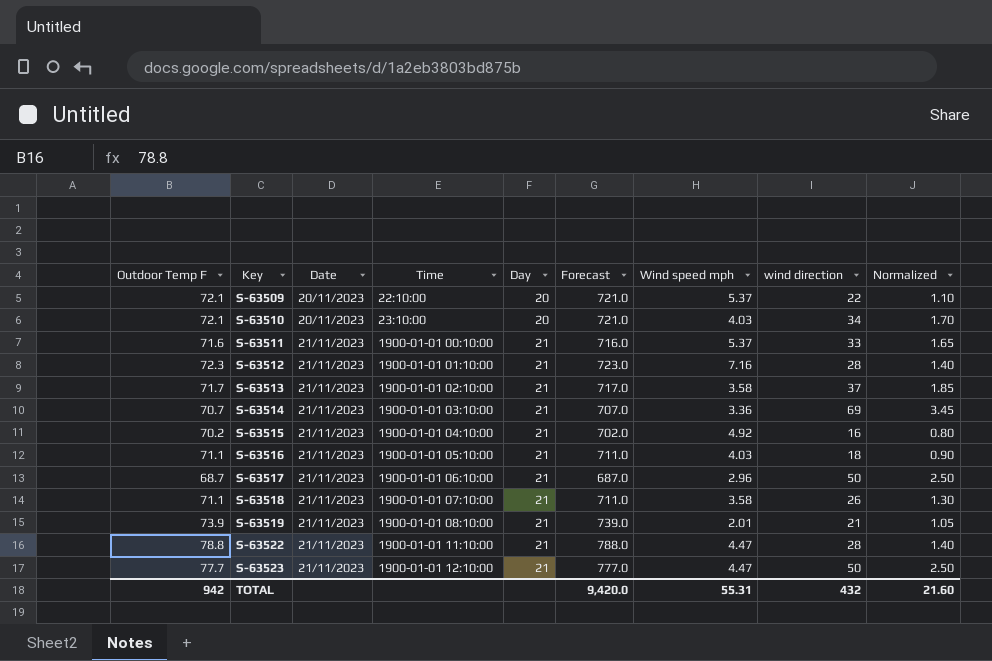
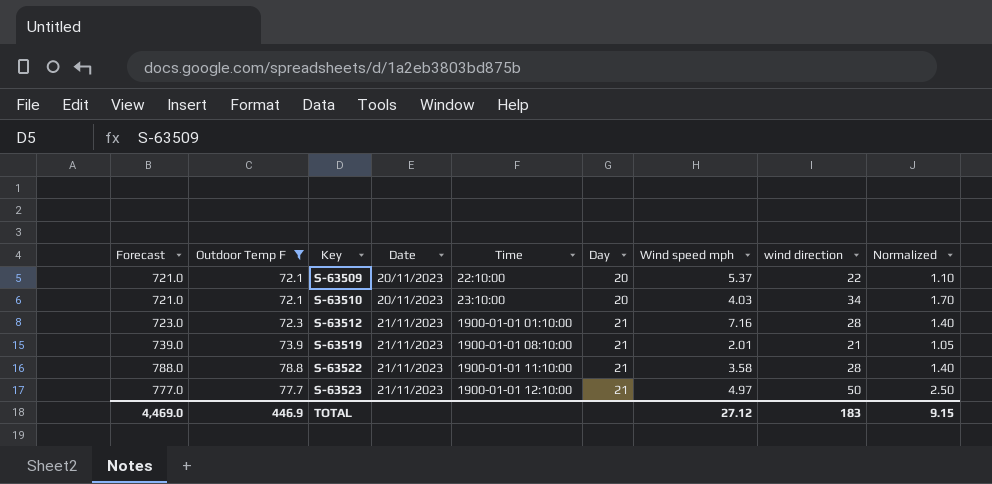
filter: none -> Outdoor Temp F >= 72.1
column Forecast | position: 6 -> 1
S-63522 | Wind speed mph: 4.47 -> 3.58
S-63523 | Wind speed mph: 4.47 -> 4.97
TOTAL | Forecast: 9,420.0 -> 4,469.0
TOTAL | Outdoor Temp F: 942 -> 446.9
TOTAL | Wind speed mph: 55.31 -> 27.12
TOTAL | wind direction: 432 -> 183
TOTAL | Normalized: 21.60 -> 9.15

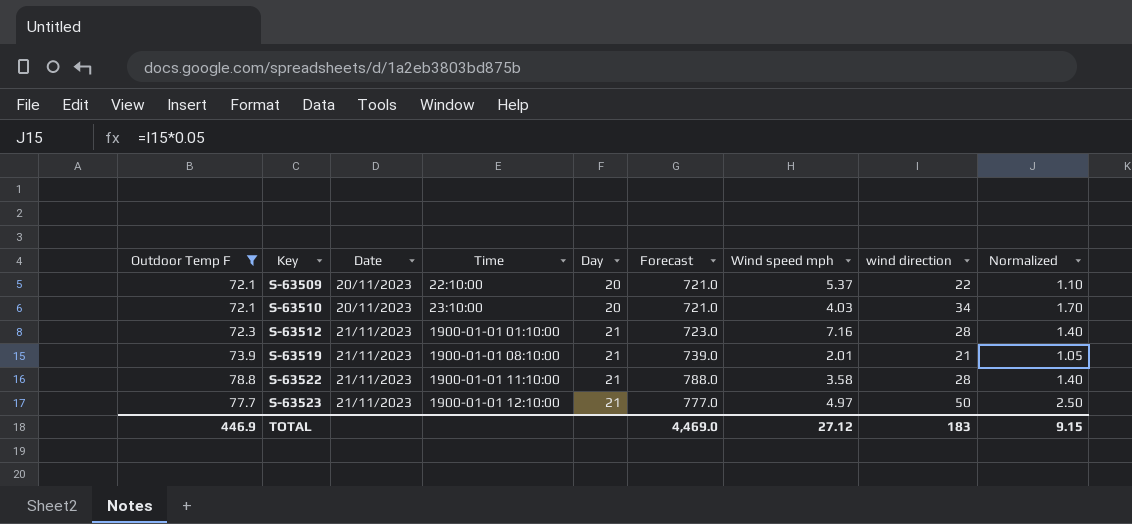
column Forecast | position: 1 -> 6

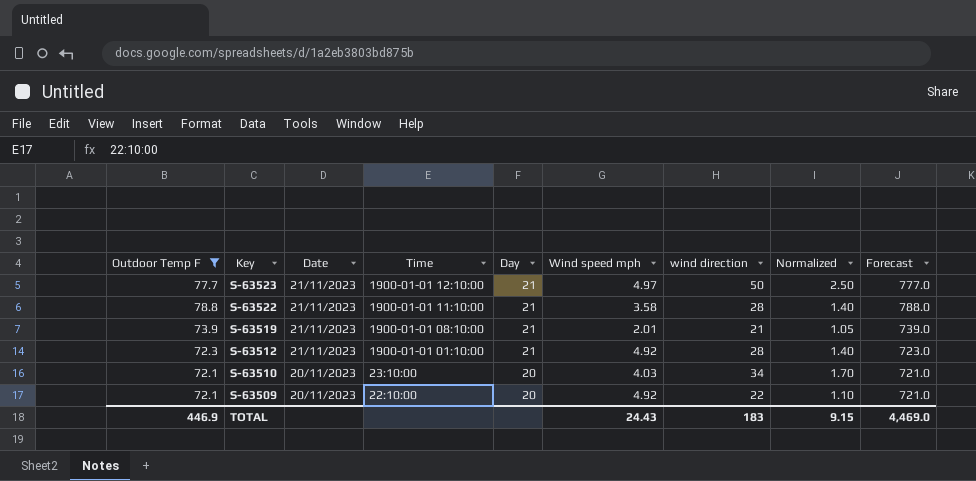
row order: Key ascending -> Key descending
column Forecast | position: 6 -> 9
S-63512 | Wind speed mph: 7.16 -> 4.92
S-63509 | Wind speed mph: 5.37 -> 4.92
TOTAL | Wind speed mph: 27.12 -> 24.43

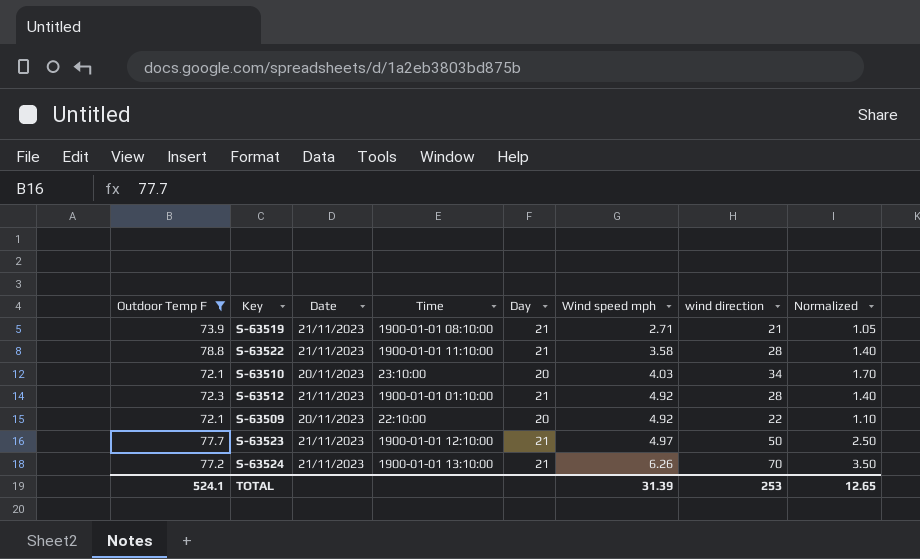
row order: Key descending -> Wind speed mph ascending
column Forecast | formula: [Outdoor Temp F] * 10 -> none
S-63519 | Wind speed mph: 2.01 -> 2.71
row S-63524: none -> 77.2 | 21/11/2023 | 1900-01-01 13:10:00 | 21 | 6.26 | 70 | 3.50
TOTAL | Outdoor Temp F: 446.9 -> 524.1
TOTAL | Wind speed mph: 24.43 -> 31.39
TOTAL | wind direction: 183 -> 253
TOTAL | Normalized: 9.15 -> 12.65

